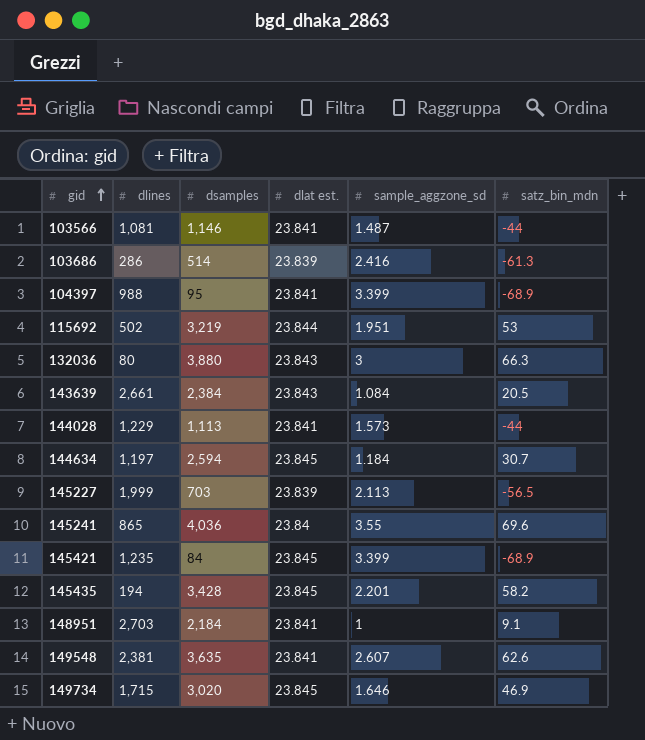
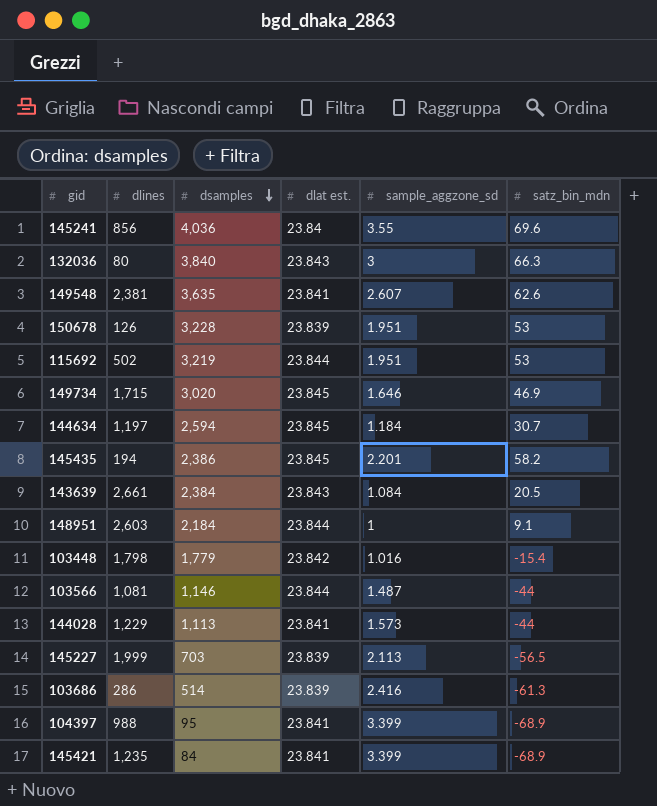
row order: gid ascending -> dsamples descending
145241 | dlines: 865 -> 856
132036 | dsamples: 3,880 -> 3,840
row 150678: none -> 126 | 3,228 | 23.839 | 1.951 | 53
145435 | dsamples: 3,428 -> 2,386
148951 | dlines: 2,703 -> 2,603
148951 | dlat est.: 23.841 -> 23.844
row 103448: none -> 1,798 | 1,779 | 23.842 | 1.016 | -15.4
103566 | dlat est.: 23.841 -> 23.844
145421 | dlat est.: 23.845 -> 23.841

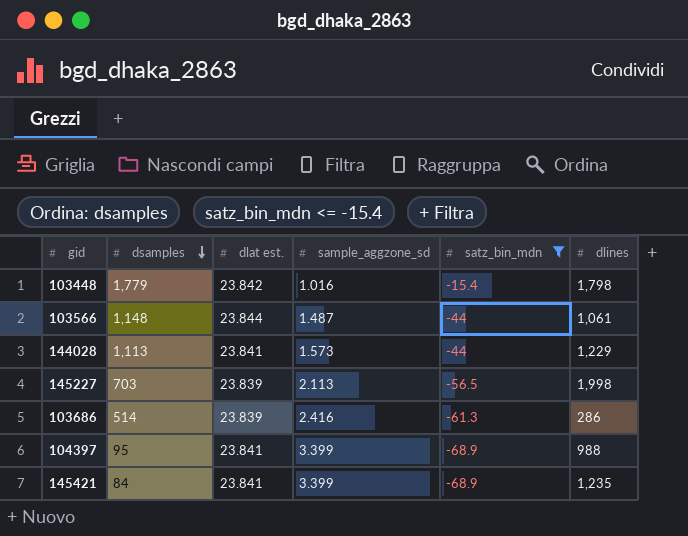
filter: none -> satz_bin_mdn <= -15.4
column dlines | position: 2 -> 6
103566 | dsamples: 1,146 -> 1,148
103566 | dlines: 1,081 -> 1,061
145227 | dlines: 1,999 -> 1,998

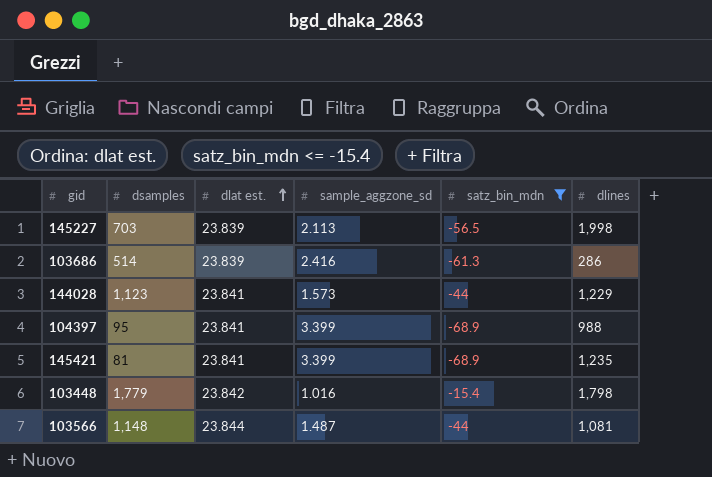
row order: dsamples descending -> dlat est. ascending
144028 | dsamples: 1,113 -> 1,123
145421 | dsamples: 84 -> 81
103566 | dlines: 1,061 -> 1,081

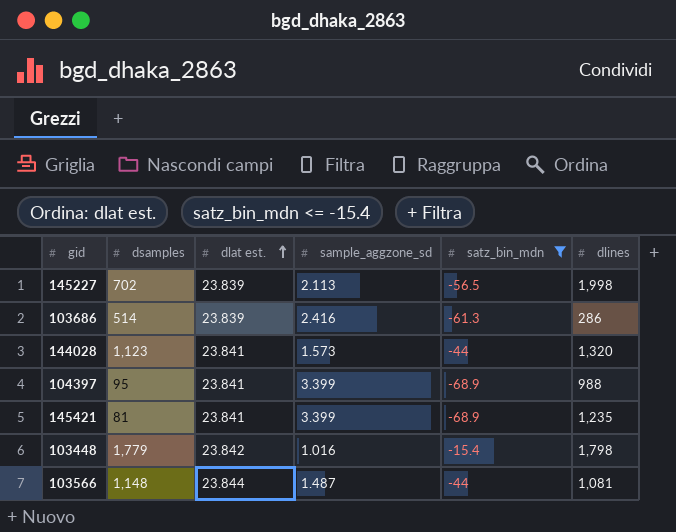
145227 | dsamples: 703 -> 702
144028 | dlines: 1,229 -> 1,320

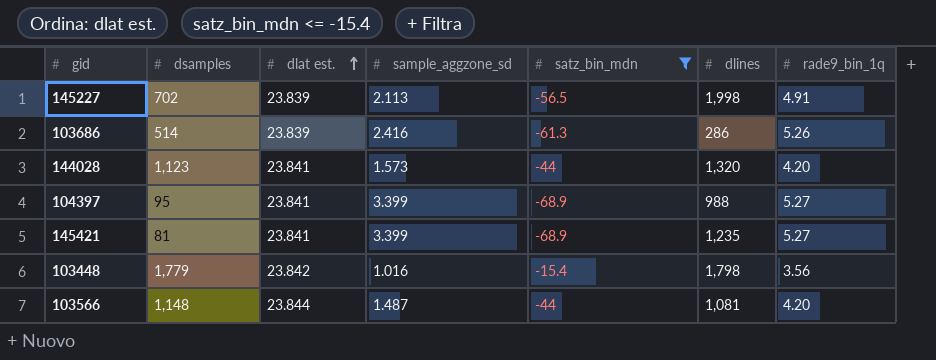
column rade9_bin_1q | position: none -> 7

